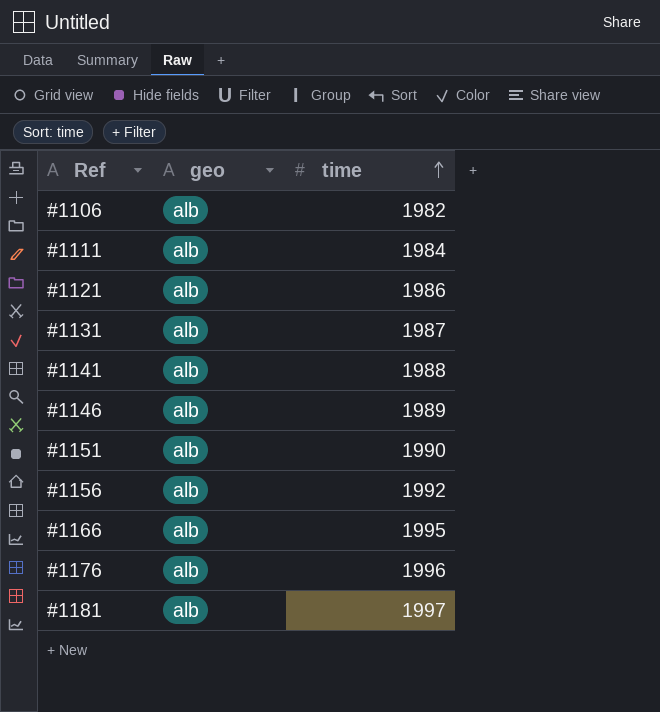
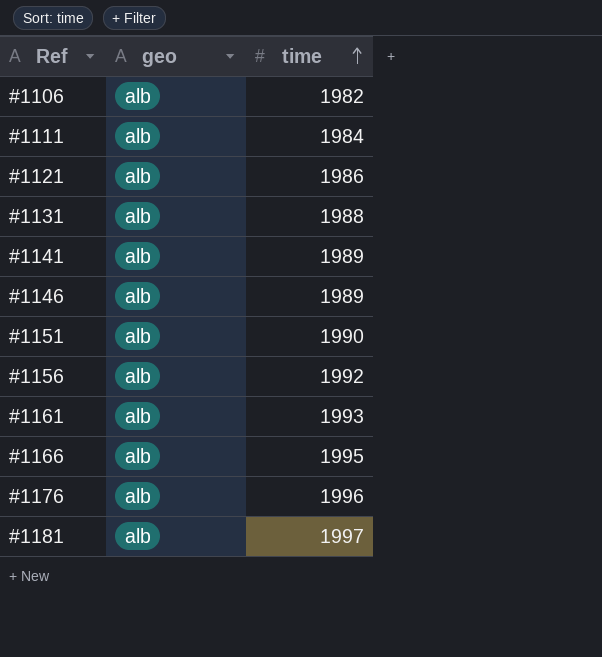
#1131 | time: 1987 -> 1988
#1141 | time: 1988 -> 1989
row #1161: none -> alb | 1993

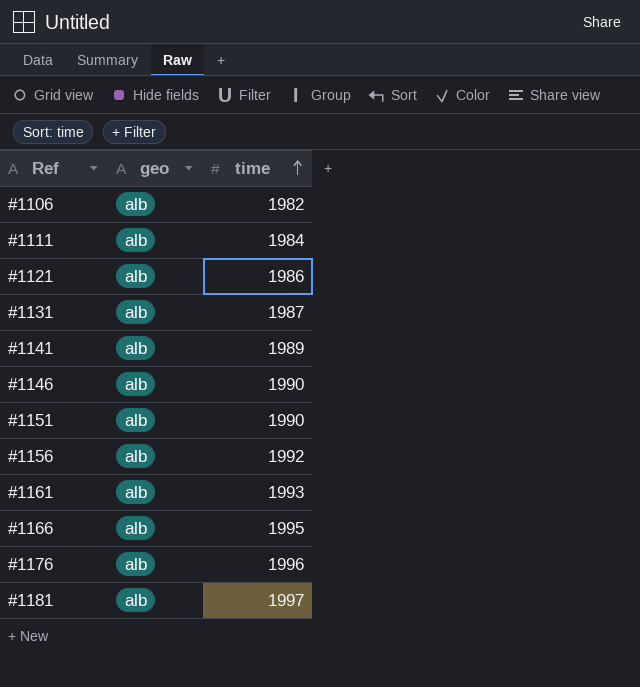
#1131 | time: 1988 -> 1987
#1146 | time: 1989 -> 1990

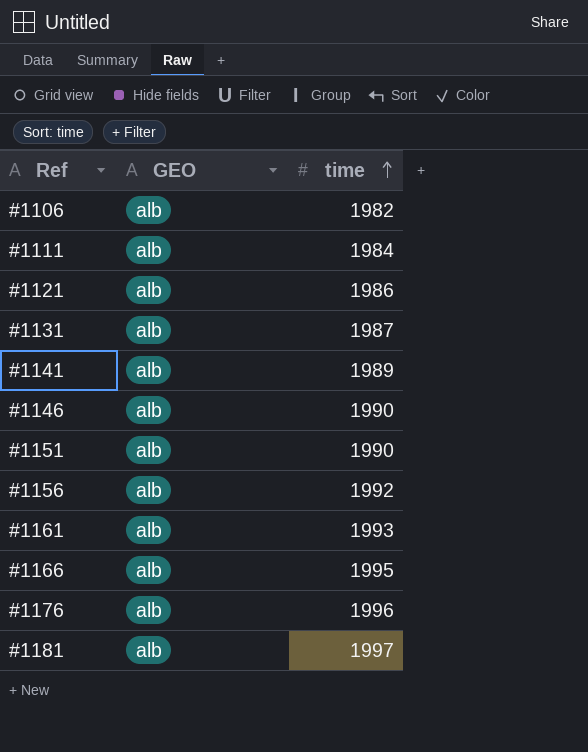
column name: geo -> GEO

